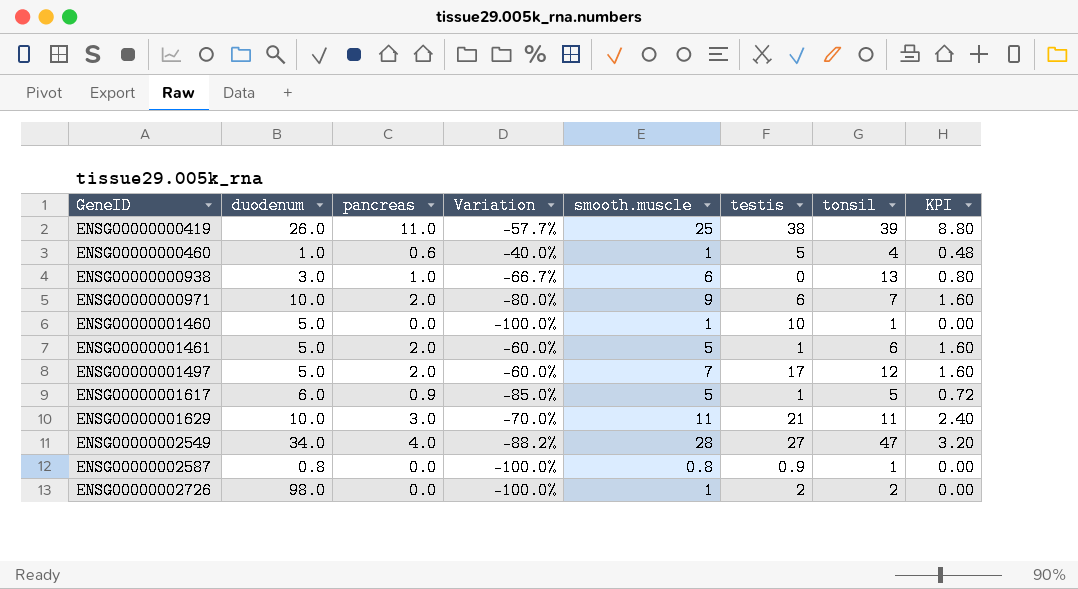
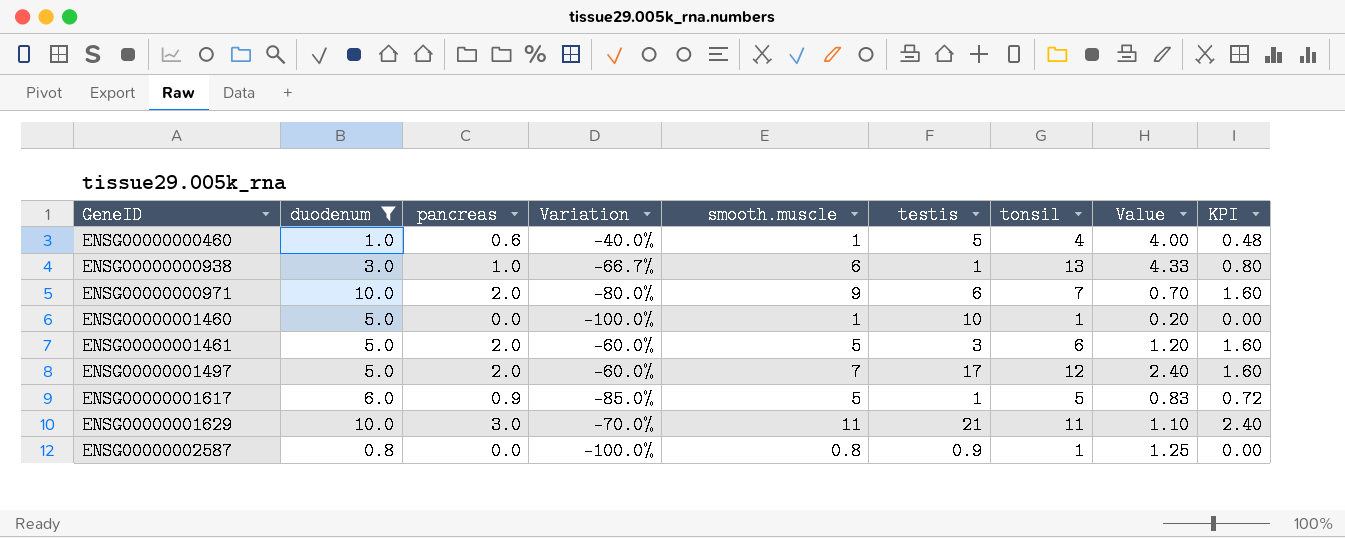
filter: none -> duodenum <= 10.0
column Value | formula: none -> [tonsil] / [duodenum]
ENSG00000000938 | testis: 0 -> 1
ENSG00000001461 | testis: 1 -> 3

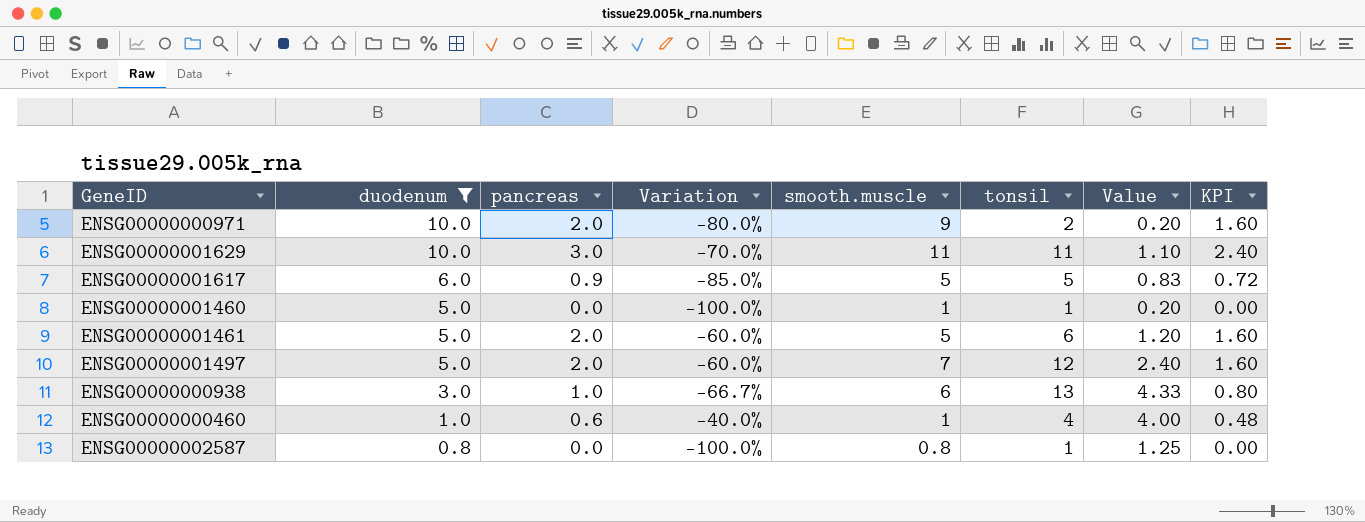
row order: GeneID ascending -> duodenum descending
column testis | position: 6 -> none
ENSG00000000971 | tonsil: 7 -> 2
ENSG00000000971 | Value: 0.70 -> 0.20

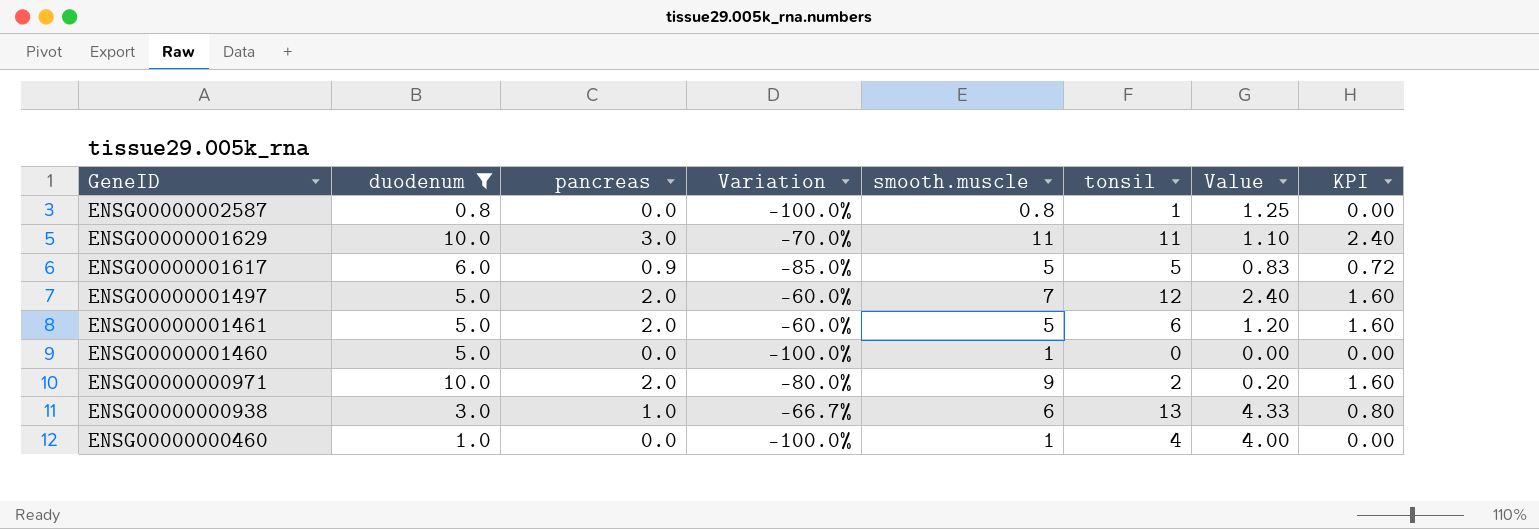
row order: duodenum descending -> GeneID descending
ENSG00000001460 | tonsil: 1 -> 0
ENSG00000001460 | Value: 0.20 -> 0.00
ENSG00000000460 | pancreas: 0.6 -> 0.0
ENSG00000000460 | Variation: -40.0% -> -100.0%
ENSG00000000460 | KPI: 0.48 -> 0.00

